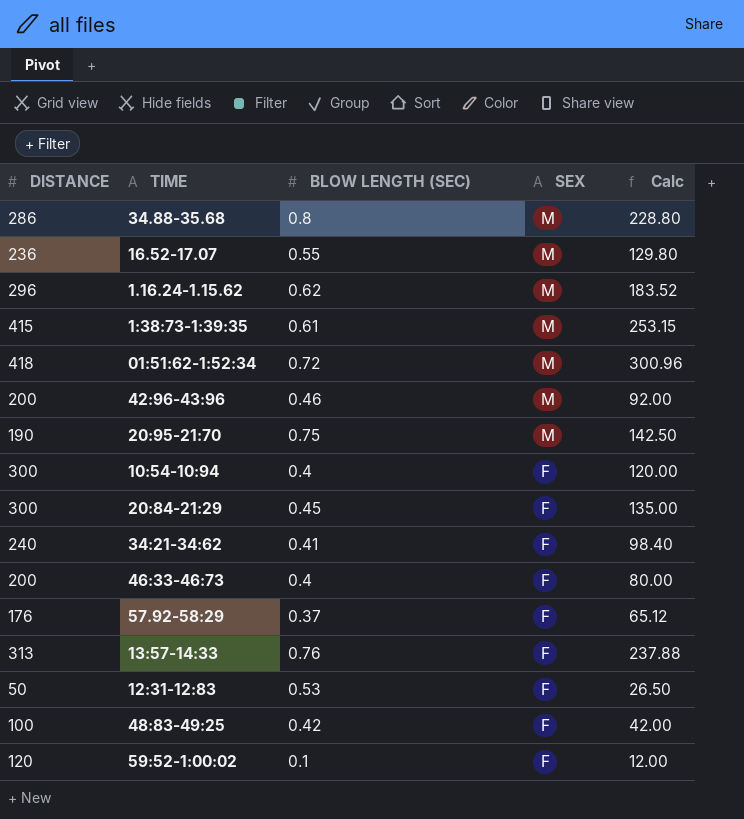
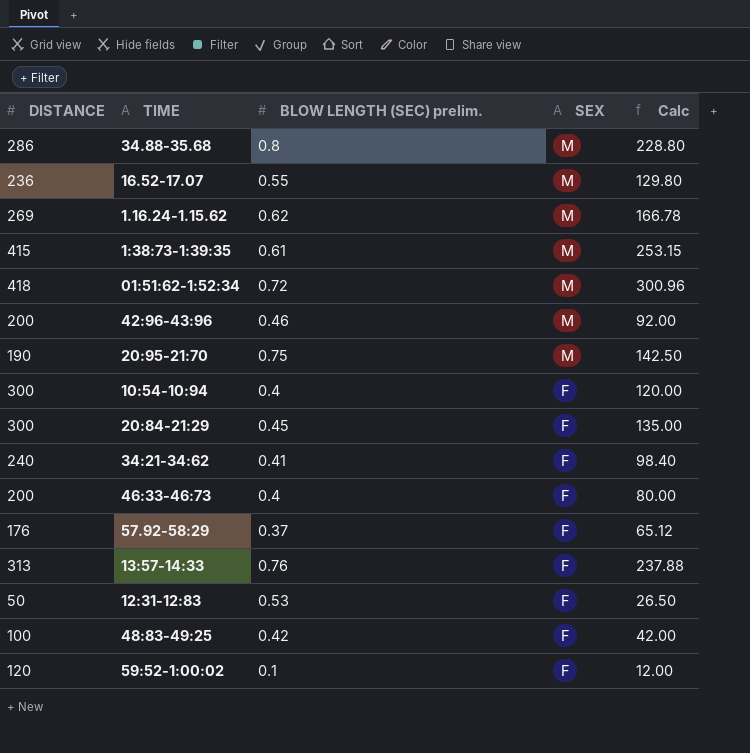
column name: BLOW LENGTH (SEC) -> BLOW LENGTH (SEC) prelim.
1.16.24-1.15.62 | DISTANCE: 296 -> 269
1.16.24-1.15.62 | Calc: 183.52 -> 166.78

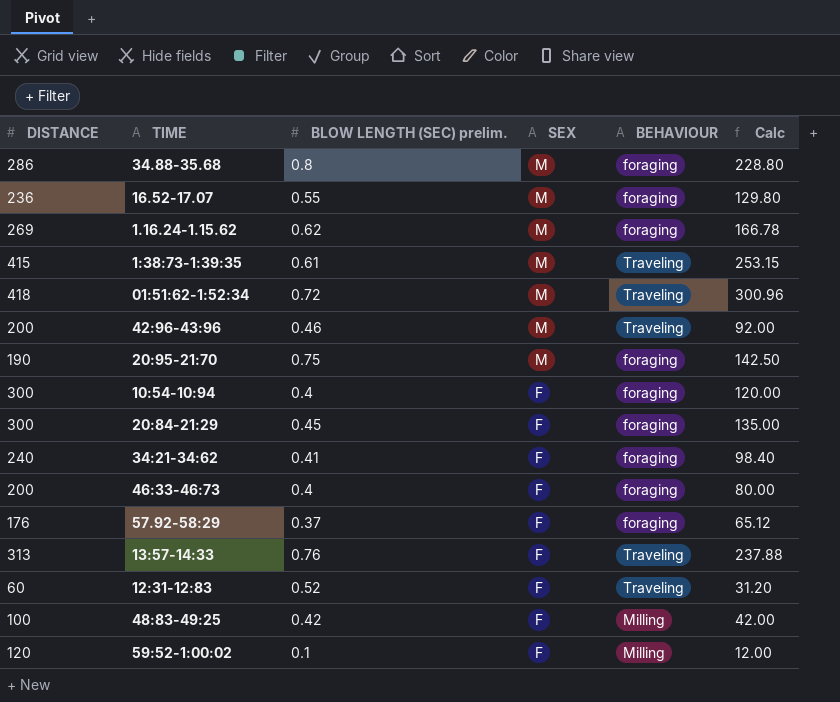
column BEHAVIOUR | position: none -> 5
12:31-12:83 | DISTANCE: 50 -> 60
12:31-12:83 | BLOW LENGTH (SEC) prelim.: 0.53 -> 0.52
12:31-12:83 | Calc: 26.50 -> 31.20

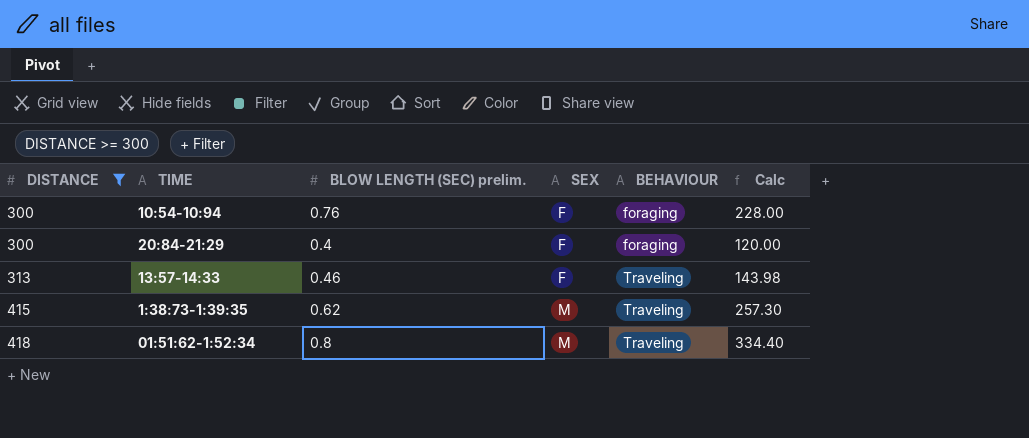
filter: none -> DISTANCE >= 300
row order: SEX descending -> DISTANCE ascending
10:54-10:94 | BLOW LENGTH (SEC) prelim.: 0.4 -> 0.76
10:54-10:94 | Calc: 120.00 -> 228.00
20:84-21:29 | BLOW LENGTH (SEC) prelim.: 0.45 -> 0.4
20:84-21:29 | Calc: 135.00 -> 120.00
13:57-14:33 | BLOW LENGTH (SEC) prelim.: 0.76 -> 0.46
13:57-14:33 | Calc: 237.88 -> 143.98
1:38:73-1:39:35 | BLOW LENGTH (SEC) prelim.: 0.61 -> 0.62
1:38:73-1:39:35 | Calc: 253.15 -> 257.30
01:51:62-1:52:34 | BLOW LENGTH (SEC) prelim.: 0.72 -> 0.8
01:51:62-1:52:34 | Calc: 300.96 -> 334.40

